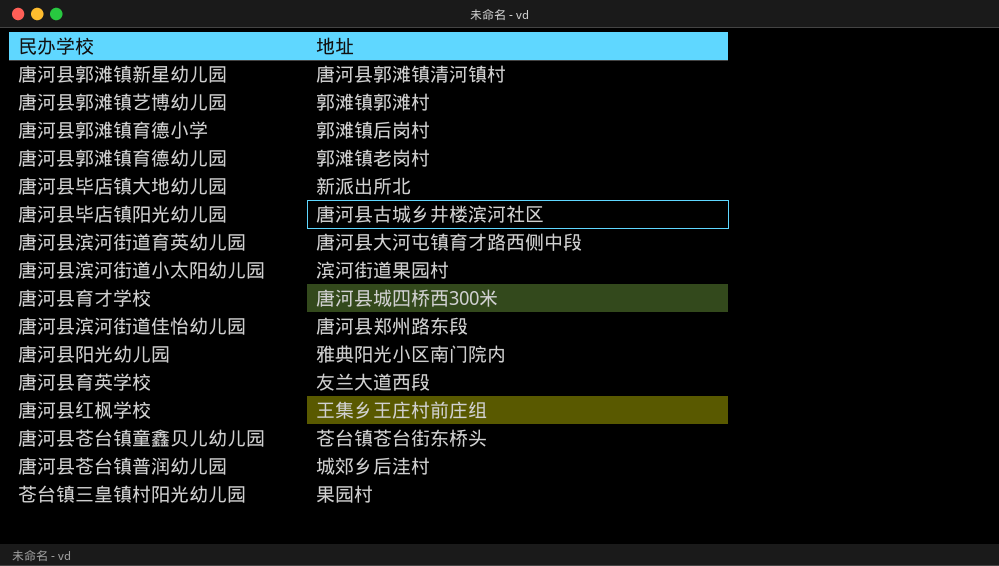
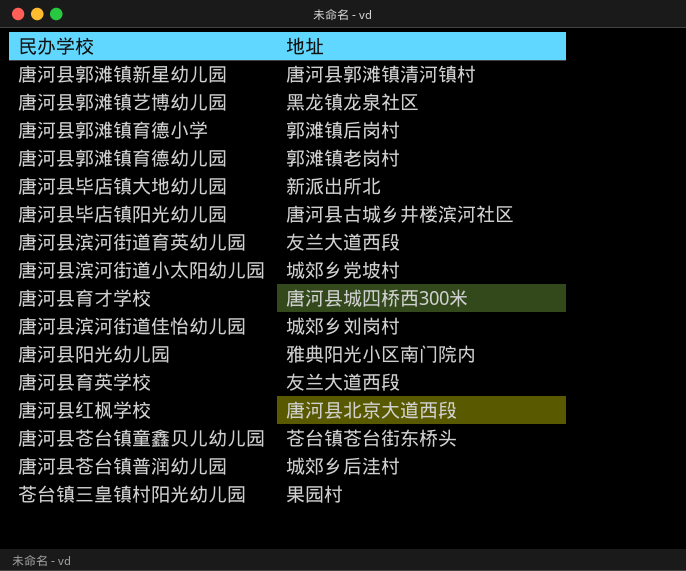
唐河县郭滩镇艺博幼儿园 | 地址: 郭滩镇郭滩村 -> 黑龙镇龙泉社区
唐河县滨河街道育英幼儿园 | 地址: 唐河县大河屯镇育才路西侧中段 -> 友兰大道西段
唐河县滨河街道小太阳幼儿园 | 地址: 滨河街道果园村 -> 城郊乡党坡村
唐河县滨河街道佳怡幼儿园 | 地址: 唐河县郑州路东段 -> 城郊乡刘岗村
唐河县红枫学校 | 地址: 王集乡王庄村前庄组 -> 唐河县北京大道西段

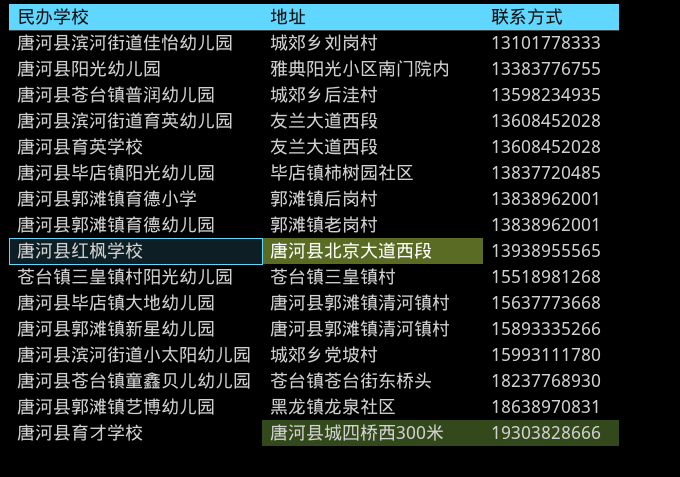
row order: none -> 联系方式 ascending
column 联系方式 | position: none -> 3
唐河县毕店镇阳光幼儿园 | 地址: 唐河县古城乡井楼滨河社区 -> 毕店镇柿树园社区
苍台镇三皇镇村阳光幼儿园 | 地址: 果园村 -> 苍台镇三皇镇村
唐河县毕店镇大地幼儿园 | 地址: 新派出所北 -> 唐河县郭滩镇清河镇村

